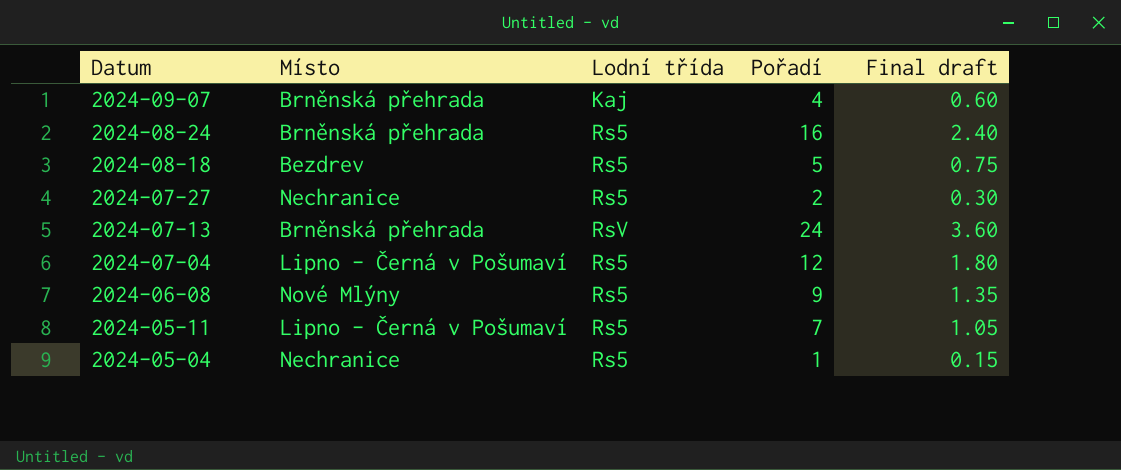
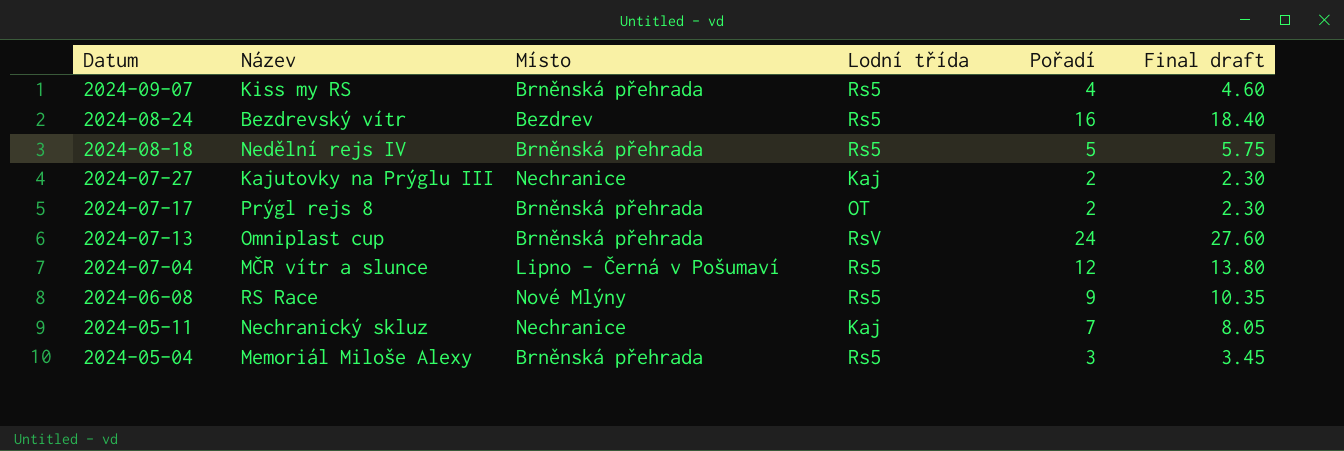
column Název | position: none -> 2
column Final draft | formula: [Pořadí] * 0.15 -> [Pořadí] * 1.15
2024-09-07 | Lodní třída: Kaj -> Rs5
2024-08-24 | Místo: Brněnská přehrada -> Bezdrev
2024-08-18 | Místo: Bezdrev -> Brněnská přehrada
2024-07-27 | Lodní třída: Rs5 -> Kaj
row 2024-07-17: none -> Prýgl rejs 8 | Brněnská přehrada | OT | 2 | 2.30
2024-05-11 | Místo: Lipno - Černá v Pošumaví -> Nechranice
2024-05-11 | Lodní třída: Rs5 -> Kaj
2024-05-04 | Místo: Nechranice -> Brněnská přehrada
2024-05-04 | Pořadí: 1 -> 3

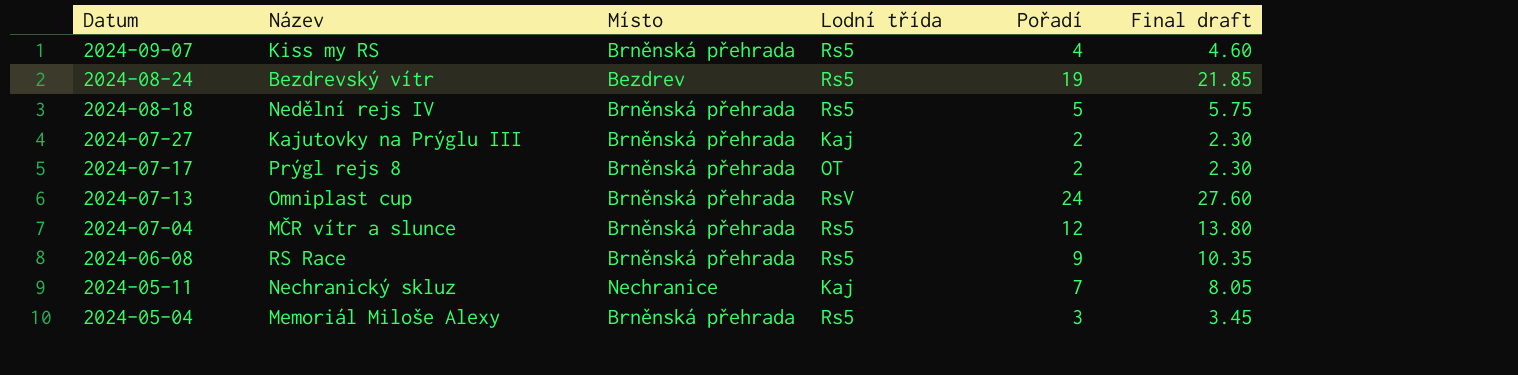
2024-08-24 | Pořadí: 16 -> 19
2024-08-24 | Final draft: 18.40 -> 21.85
2024-07-27 | Místo: Nechranice -> Brněnská přehrada
2024-07-04 | Místo: Lipno - Černá v Pošumaví -> Brněnská přehrada
2024-06-08 | Místo: Nové Mlýny -> Brněnská přehrada

